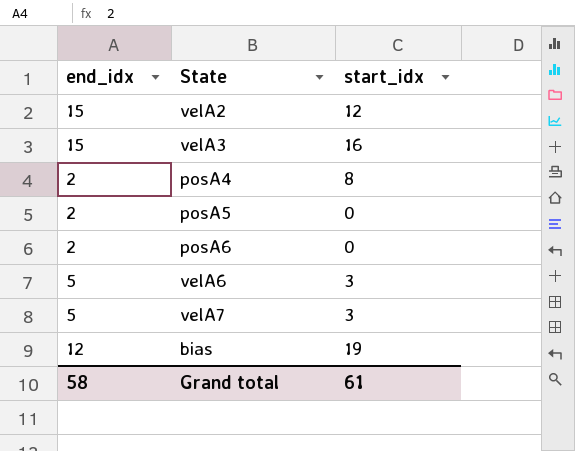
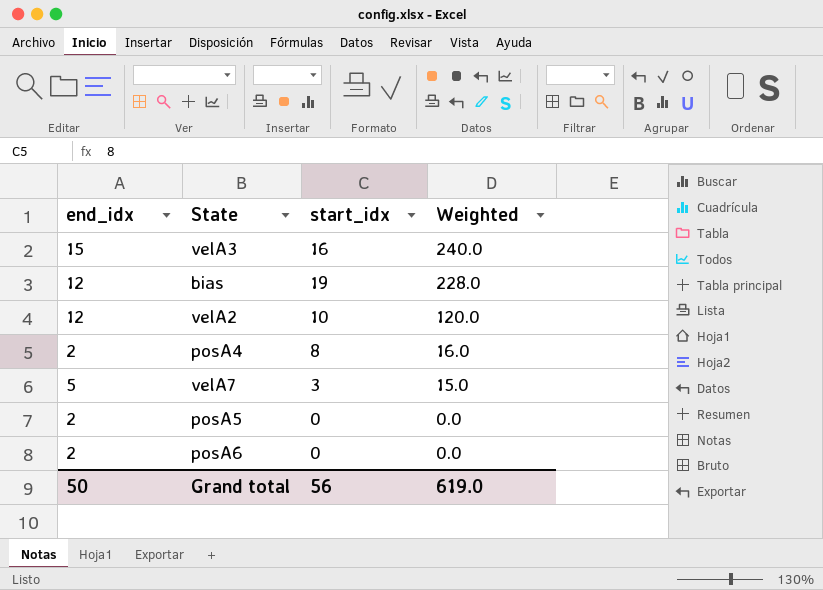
row order: none -> Weighted descending
column Weighted | formula: none -> [end_idx] * [start_idx]
row velA6: 5 | 3 -> none
velA2 | end_idx: 15 -> 12
velA2 | start_idx: 12 -> 10
Grand total | end_idx: 58 -> 50
Grand total | start_idx: 61 -> 56

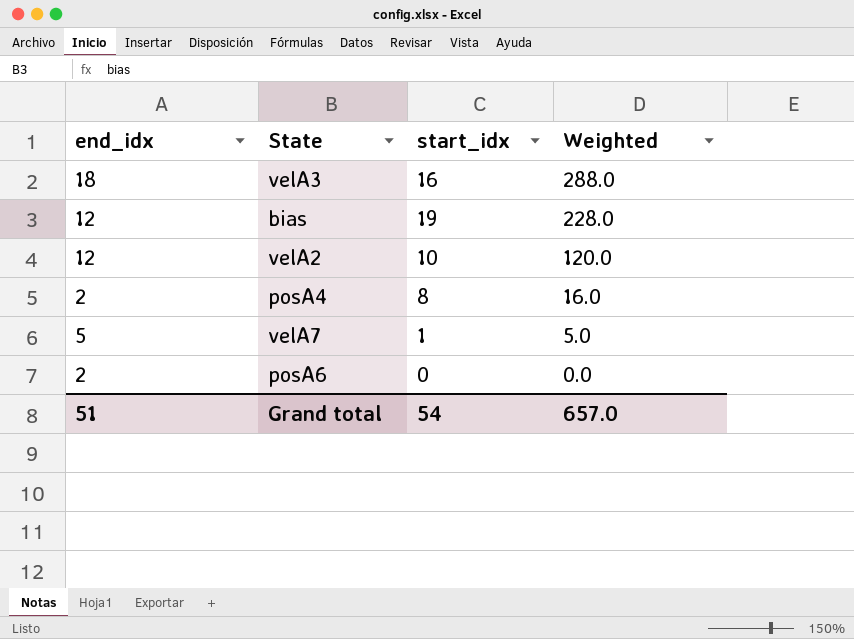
row posA5: 2 | 0 | 0.0 -> none
velA3 | end_idx: 15 -> 18
velA3 | Weighted: 240.0 -> 288.0
velA7 | start_idx: 3 -> 1
velA7 | Weighted: 15.0 -> 5.0
Grand total | end_idx: 50 -> 51
Grand total | start_idx: 56 -> 54
Grand total | Weighted: 619.0 -> 657.0

